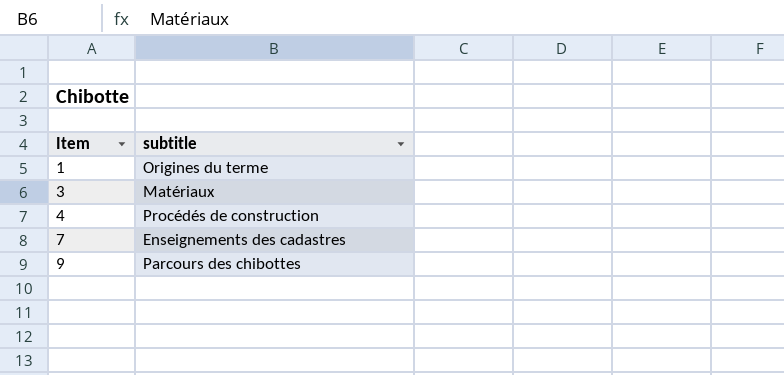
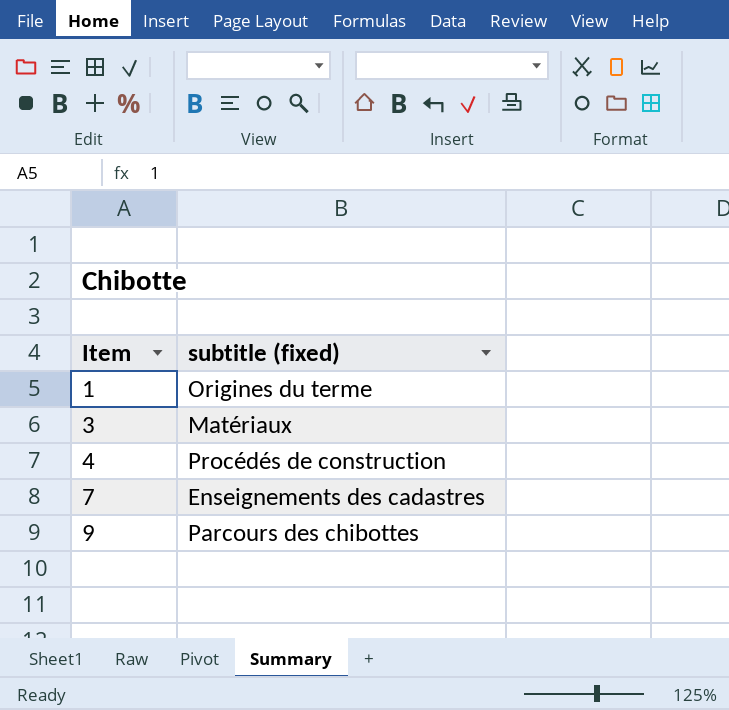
column name: subtitle -> subtitle (fixed)

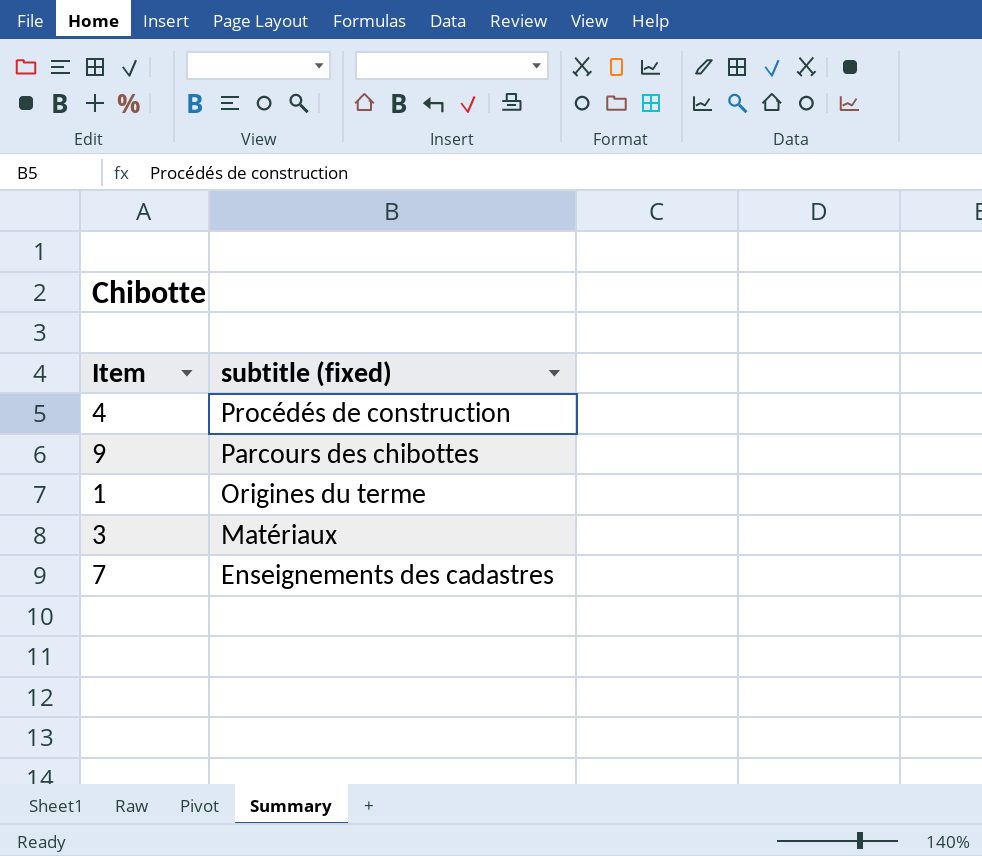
row order: Item ascending -> subtitle (fixed) descending

